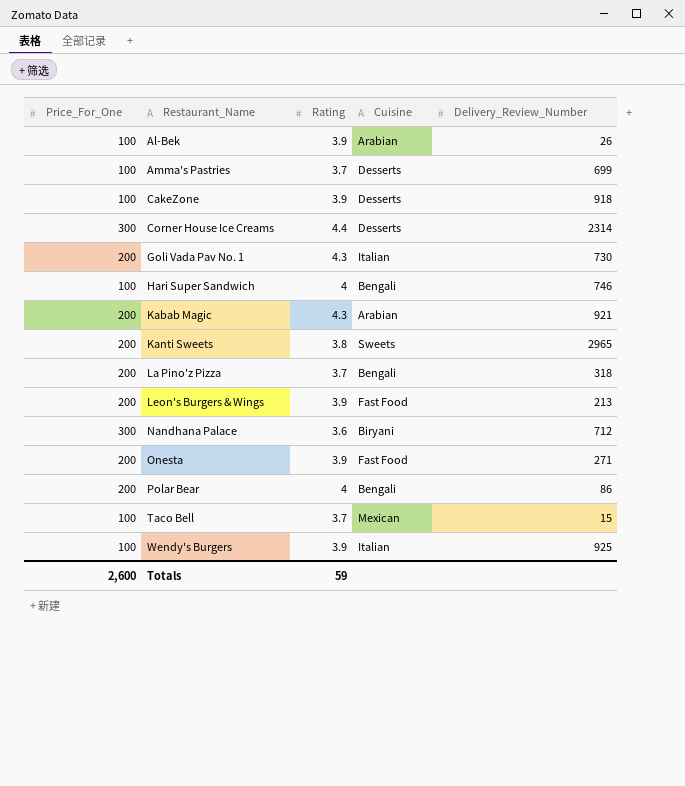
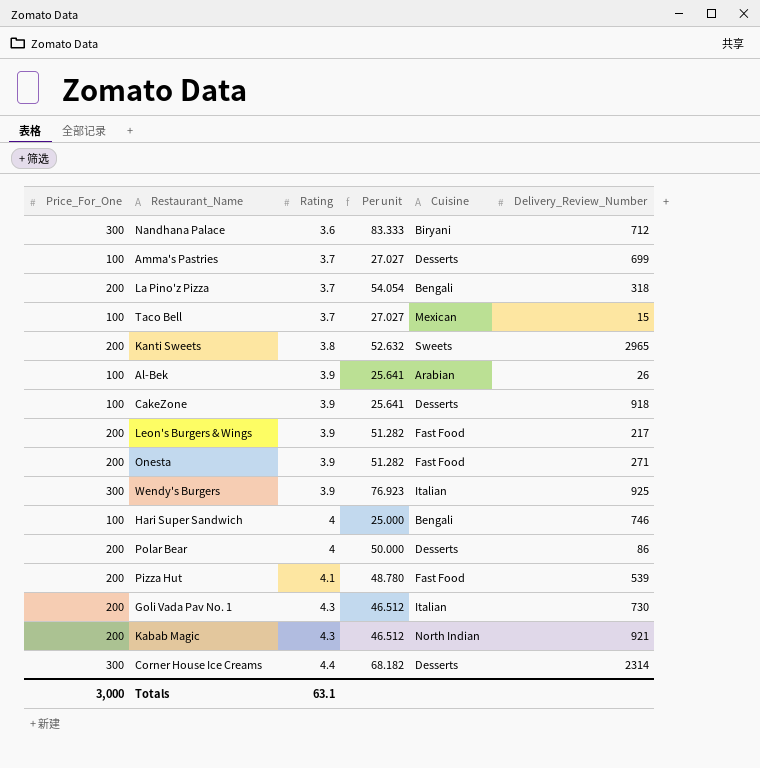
row order: Restaurant_Name ascending -> Rating ascending
column Per unit | formula: none -> [Price_For_One] / [Rating]
Leon's Burgers & Wings | Delivery_Review_Number: 213 -> 217
Wendy's Burgers | Price_For_One: 100 -> 300
Polar Bear | Cuisine: Bengali -> Desserts
row Pizza Hut: none -> 200 | 4.1 | 48.780 | Fast Food | 539
Kabab Magic | Cuisine: Arabian -> North Indian
Totals | Price_For_One: 2,600 -> 3,000
Totals | Rating: 59 -> 63.1

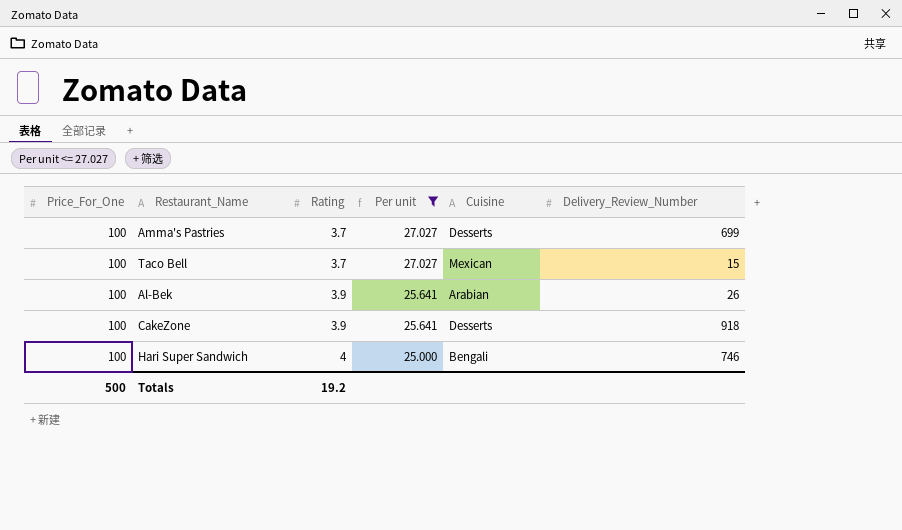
filter: none -> Per unit <= 27.027
Totals | Price_For_One: 3,000 -> 500
Totals | Rating: 63.1 -> 19.2

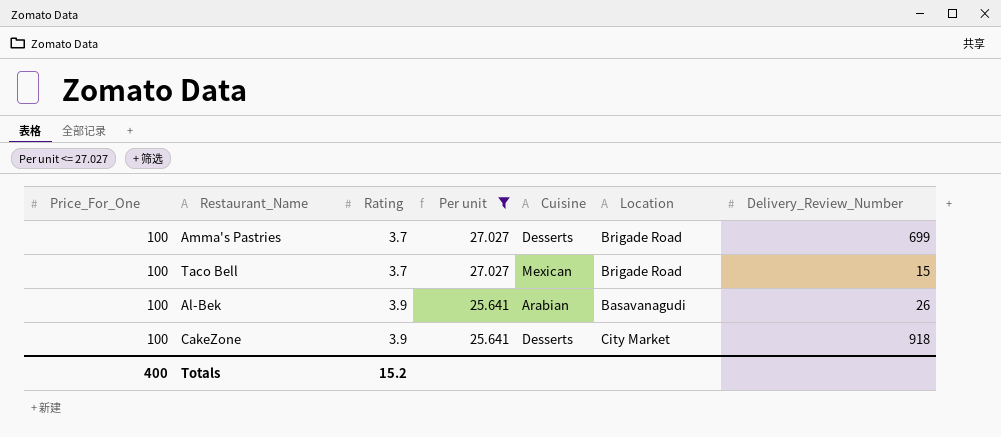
column Location | position: none -> 6
row Hari Super Sandwich: 100 | 4 | 25.000 | Bengali | 746 -> none
Totals | Price_For_One: 500 -> 400
Totals | Rating: 19.2 -> 15.2

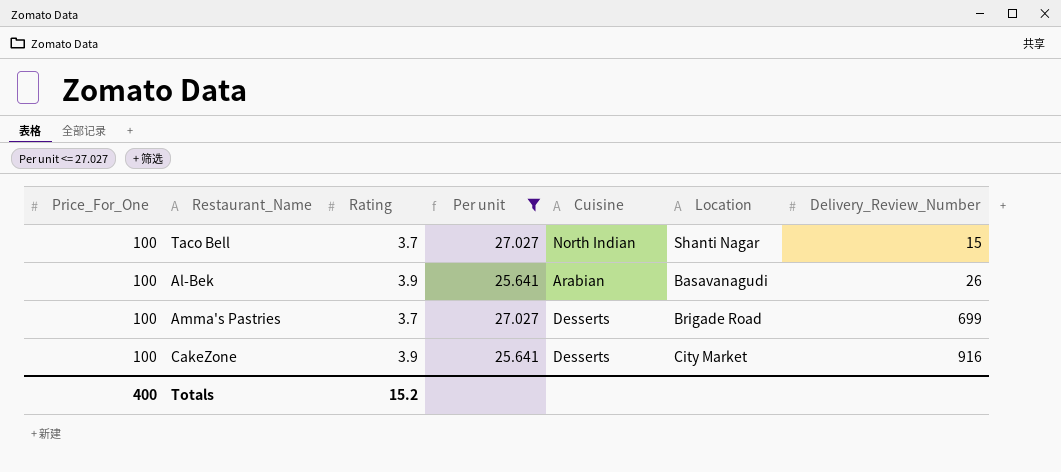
row order: Rating ascending -> Delivery_Review_Number ascending
Taco Bell | Cuisine: Mexican -> North Indian
Taco Bell | Location: Brigade Road -> Shanti Nagar
CakeZone | Delivery_Review_Number: 918 -> 916

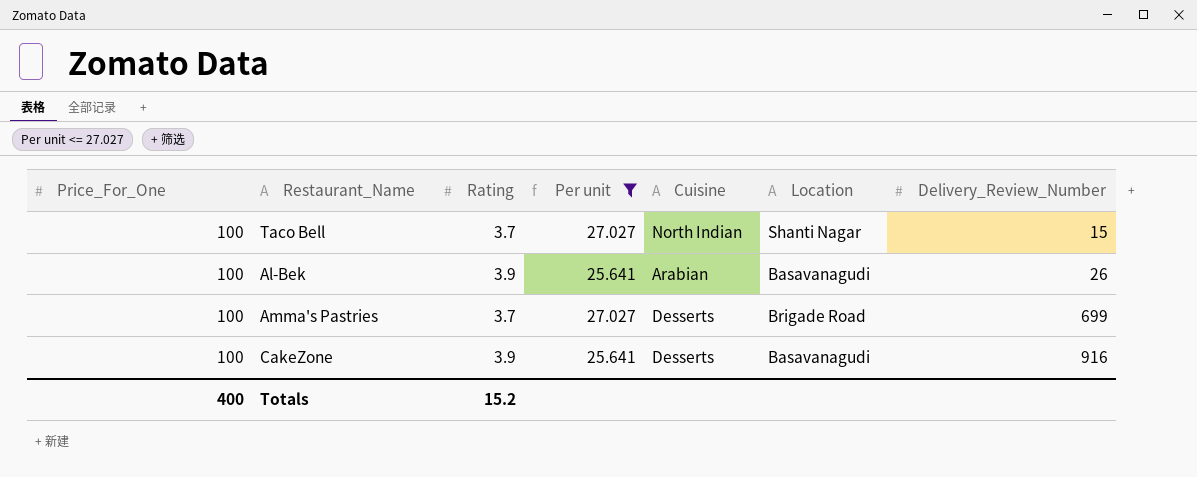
CakeZone | Location: City Market -> Basavanagudi

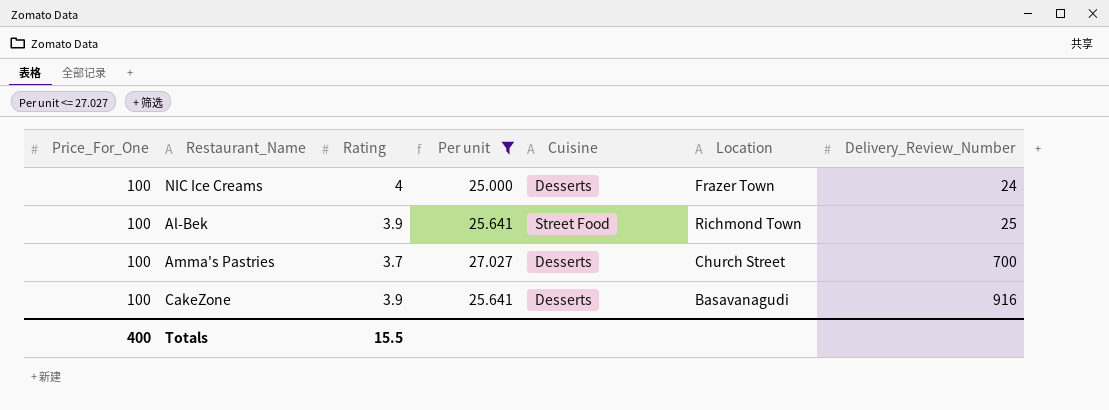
row Taco Bell: 100 | 3.7 | 27.027 | North Indian | Shanti Nagar | 15 -> none
row NIC Ice Creams: none -> 100 | 4 | 25.000 | Desserts | Frazer Town | 24
Al-Bek | Cuisine: Arabian -> Street Food
Al-Bek | Location: Basavanagudi -> Richmond Town
Al-Bek | Delivery_Review_Number: 26 -> 25
Amma's Pastries | Location: Brigade Road -> Church Street
Amma's Pastries | Delivery_Review_Number: 699 -> 700
Totals | Rating: 15.2 -> 15.5

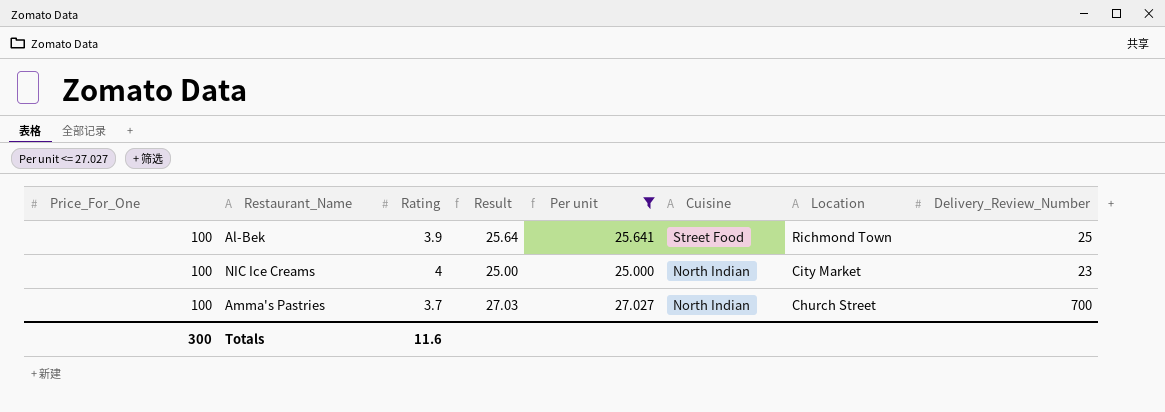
row order: Delivery_Review_Number ascending -> Cuisine descending
column Result | formula: none -> [Price_For_One] / [Rating]
row CakeZone: 100 | 3.9 | 25.641 | Desserts | Basavanagudi | 916 -> none
NIC Ice Creams | Cuisine: Desserts -> North Indian
NIC Ice Creams | Location: Frazer Town -> City Market
NIC Ice Creams | Delivery_Review_Number: 24 -> 23
Amma's Pastries | Cuisine: Desserts -> North Indian
Totals | Price_For_One: 400 -> 300
Totals | Rating: 15.5 -> 11.6

